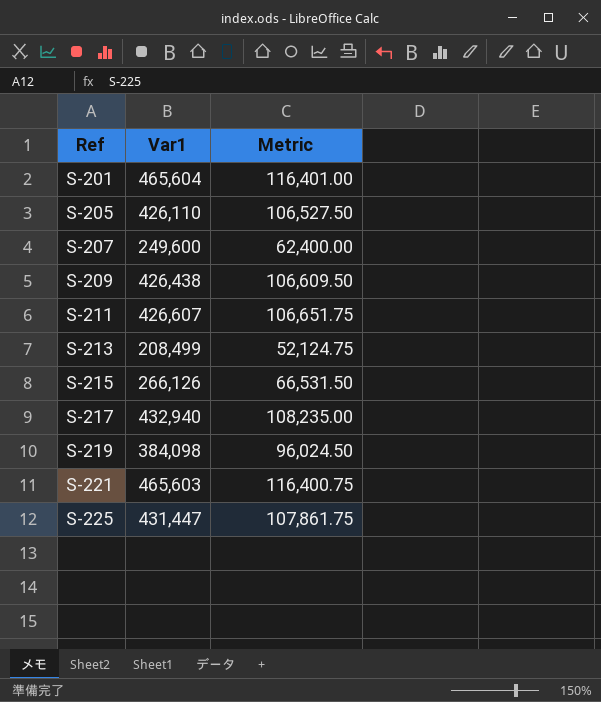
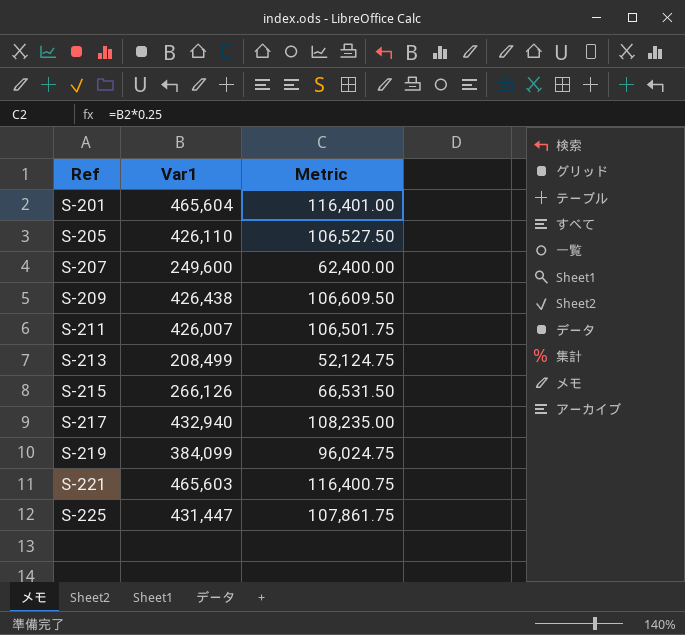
S-211 | Var1: 426,607 -> 426,007
S-211 | Metric: 106,651.75 -> 106,501.75
S-219 | Var1: 384,098 -> 384,099
S-219 | Metric: 96,024.50 -> 96,024.75

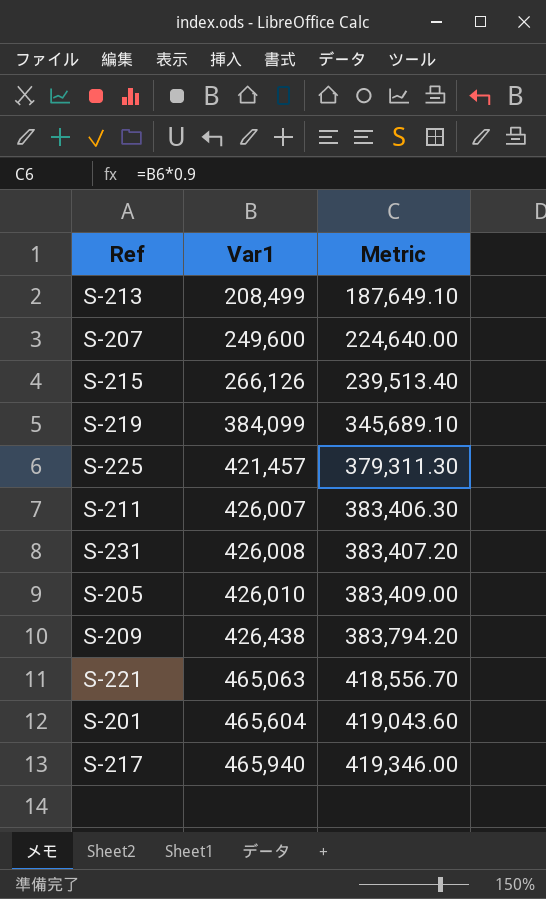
row order: Ref ascending -> Var1 ascending
column Metric | formula: [Var1] * 0.25 -> [Var1] * 0.9
S-225 | Var1: 431,447 -> 421,457
row S-231: none -> 426,008 | 383,407.20
S-205 | Var1: 426,110 -> 426,010
S-221 | Var1: 465,603 -> 465,063
S-217 | Var1: 432,940 -> 465,940

